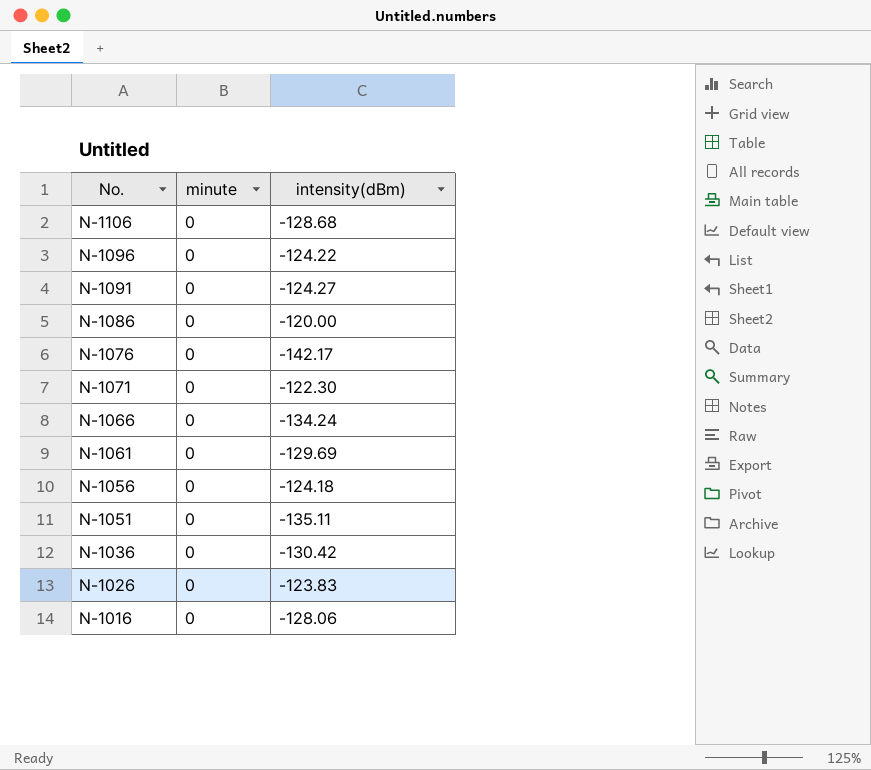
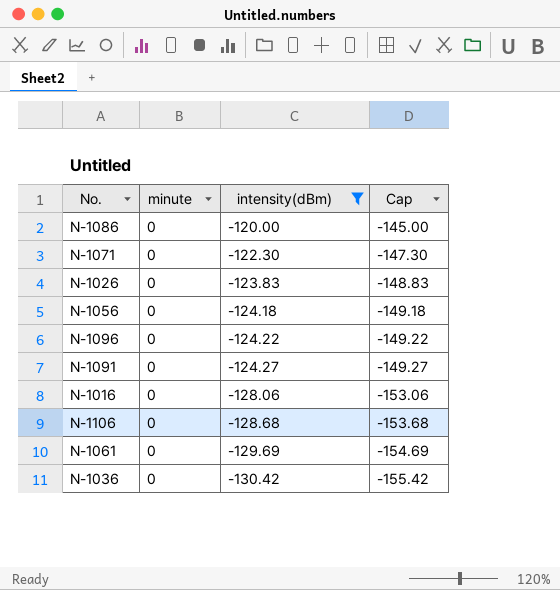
filter: none -> intensity(dBm) >= -130.42
row order: No. descending -> intensity(dBm) descending
column Cap | formula: none -> [intensity(dBm)] - 25

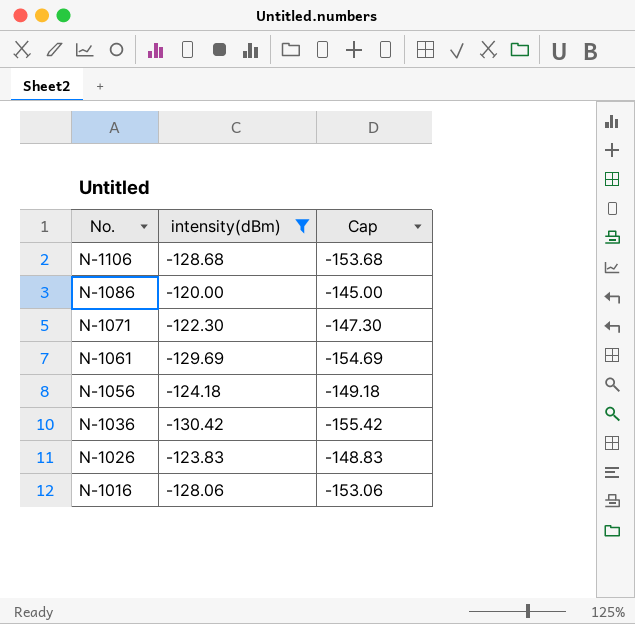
row order: intensity(dBm) descending -> No. descending
column minute | position: 2 -> none
row N-1096: 0 | -124.22 | -149.22 -> none
row N-1091: 0 | -124.27 | -149.27 -> none

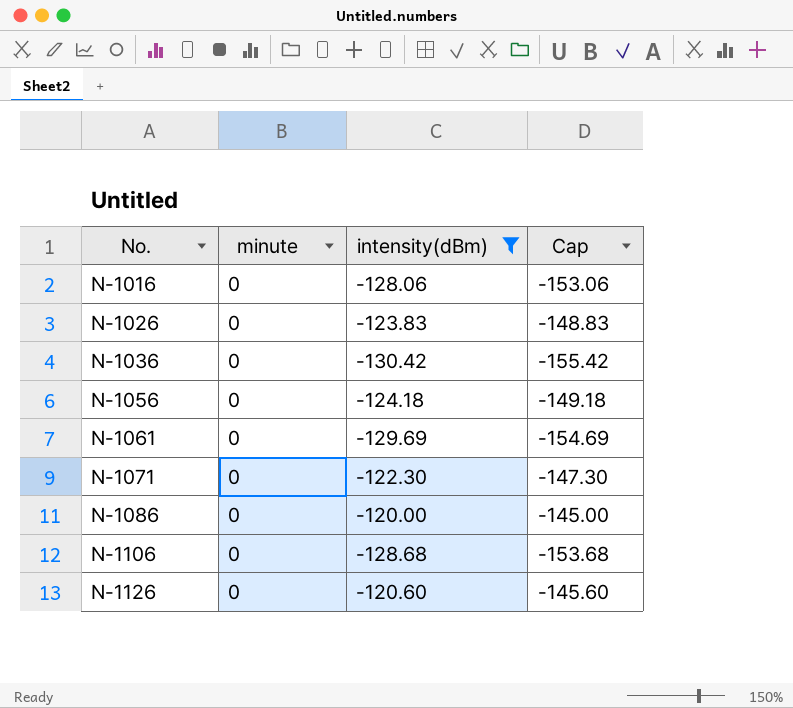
row order: No. descending -> No. ascending
column minute | position: none -> 2
row N-1126: none -> 0 | -120.60 | -145.60

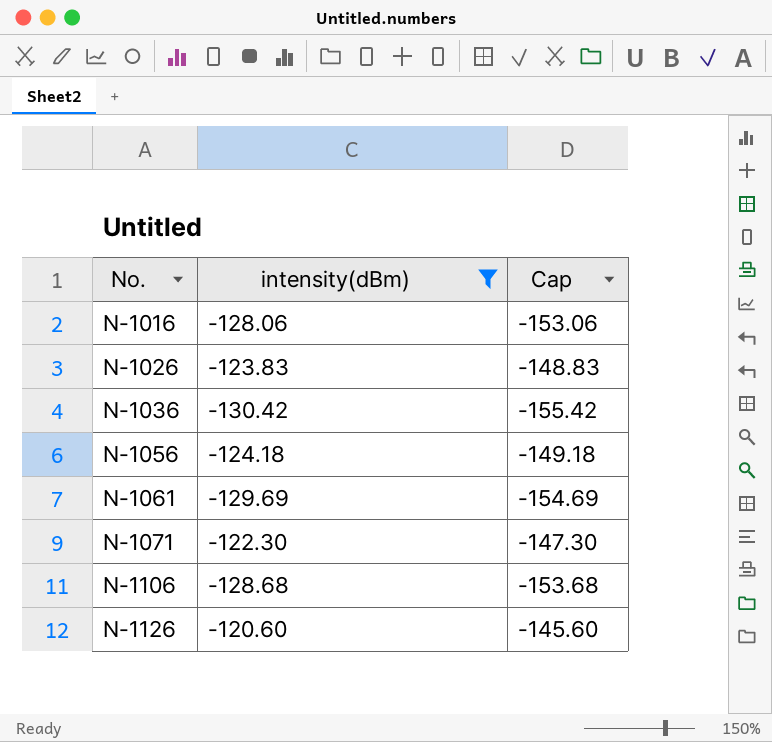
column minute | position: 2 -> none
row N-1086: 0 | -120.00 | -145.00 -> none

